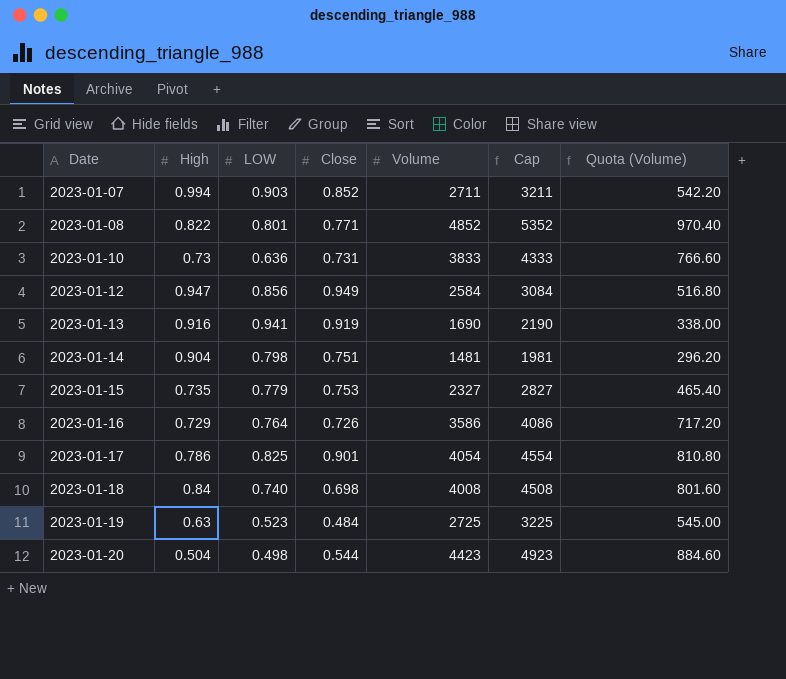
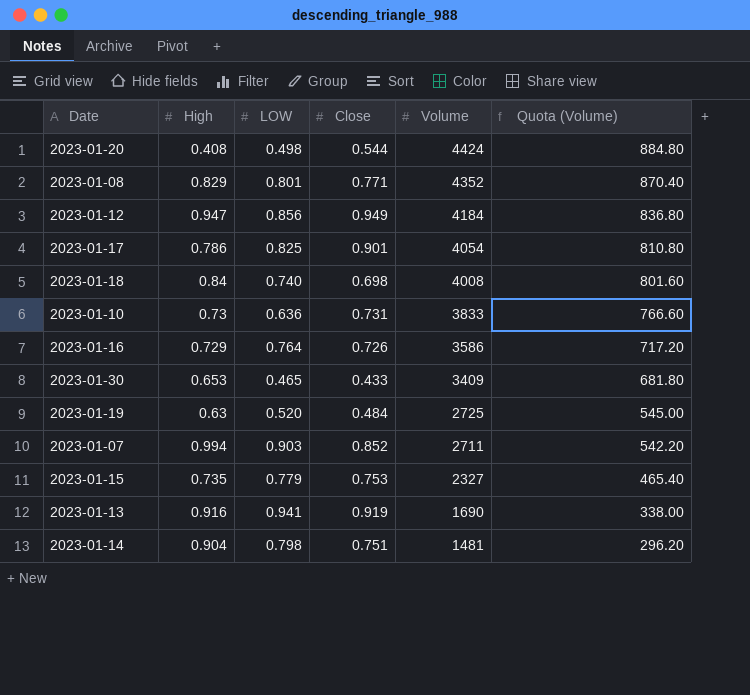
row order: Date ascending -> Volume descending
column Cap | formula: [Volume] + 500 -> none
2023-01-20 | High: 0.504 -> 0.408
2023-01-20 | Volume: 4423 -> 4424
2023-01-20 | Quota (Volume): 884.60 -> 884.80
2023-01-08 | High: 0.822 -> 0.829
2023-01-08 | Volume: 4852 -> 4352
2023-01-08 | Quota (Volume): 970.40 -> 870.40
2023-01-12 | Volume: 2584 -> 4184
2023-01-12 | Quota (Volume): 516.80 -> 836.80
row 2023-01-30: none -> 0.653 | 0.465 | 0.433 | 3409 | 681.80
2023-01-19 | LOW: 0.523 -> 0.520

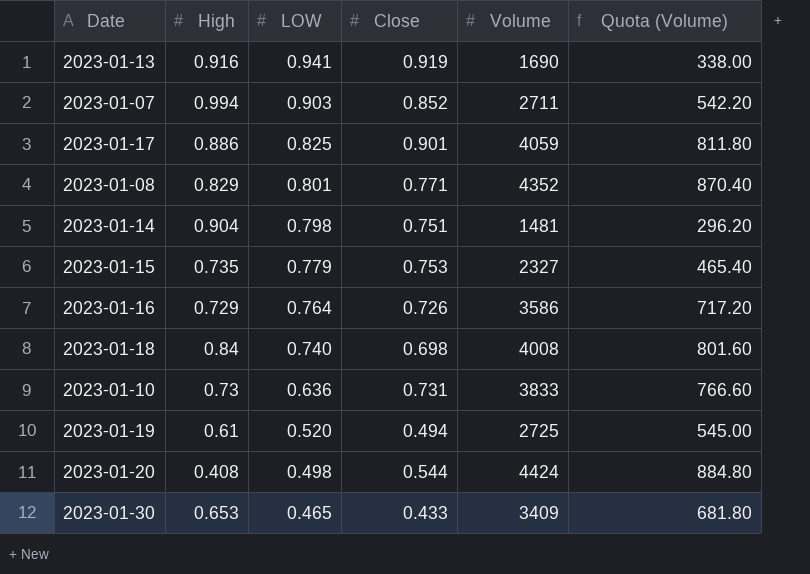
row order: Volume descending -> LOW descending
row 2023-01-12: 0.947 | 0.856 | 0.949 | 4184 | 836.80 -> none
2023-01-17 | High: 0.786 -> 0.886
2023-01-17 | Volume: 4054 -> 4059
2023-01-17 | Quota (Volume): 810.80 -> 811.80
2023-01-19 | High: 0.63 -> 0.61
2023-01-19 | Close: 0.484 -> 0.494

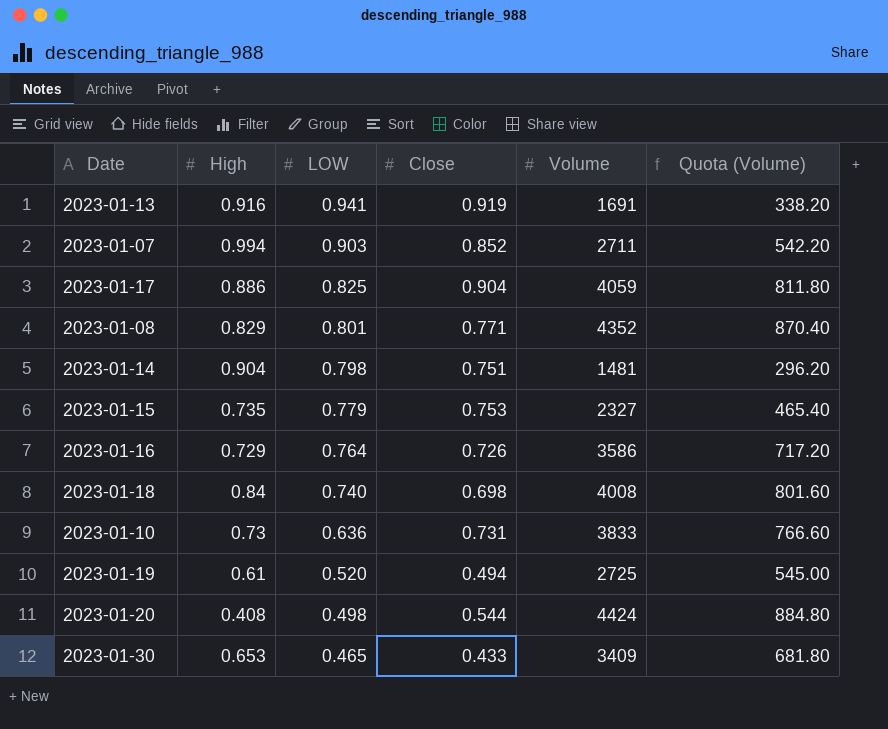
2023-01-13 | Volume: 1690 -> 1691
2023-01-13 | Quota (Volume): 338.00 -> 338.20
2023-01-17 | Close: 0.901 -> 0.904

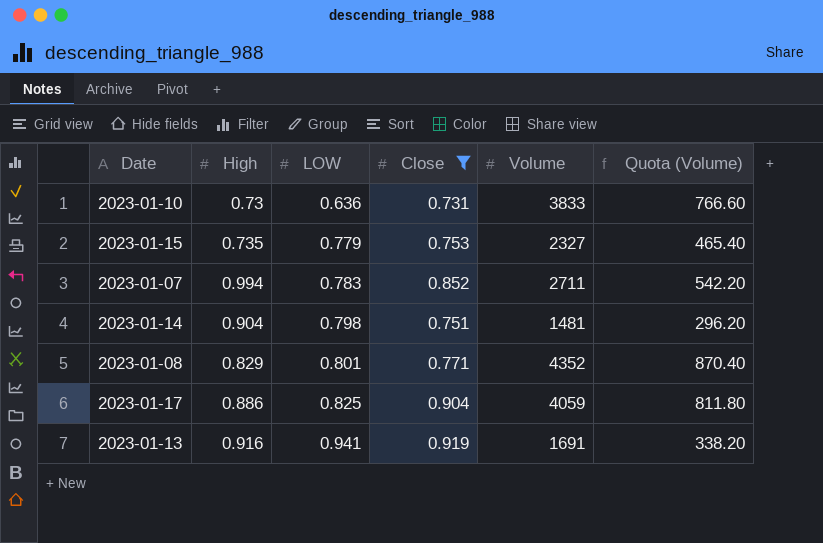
filter: none -> Close >= 0.731
row order: LOW descending -> LOW ascending
2023-01-07 | LOW: 0.903 -> 0.783

